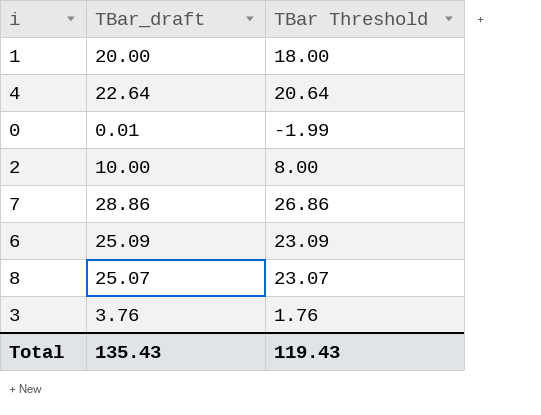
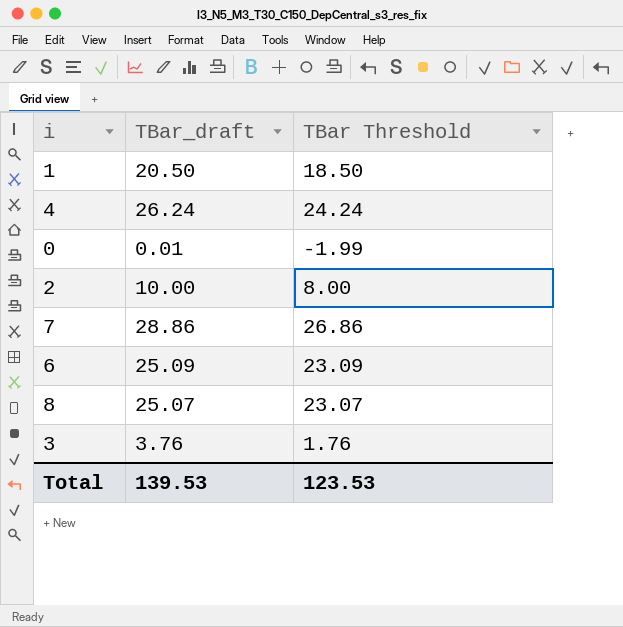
1 | TBar_draft: 20.00 -> 20.50
1 | TBar Threshold: 18.00 -> 18.50
4 | TBar_draft: 22.64 -> 26.24
4 | TBar Threshold: 20.64 -> 24.24
Total | TBar_draft: 135.43 -> 139.53
Total | TBar Threshold: 119.43 -> 123.53

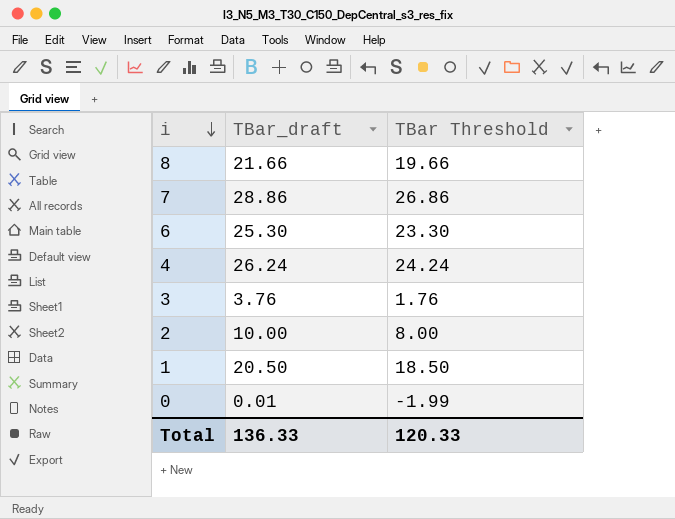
row order: none -> i descending
8 | TBar_draft: 25.07 -> 21.66
8 | TBar Threshold: 23.07 -> 19.66
6 | TBar_draft: 25.09 -> 25.30
6 | TBar Threshold: 23.09 -> 23.30
Total | TBar_draft: 139.53 -> 136.33
Total | TBar Threshold: 123.53 -> 120.33

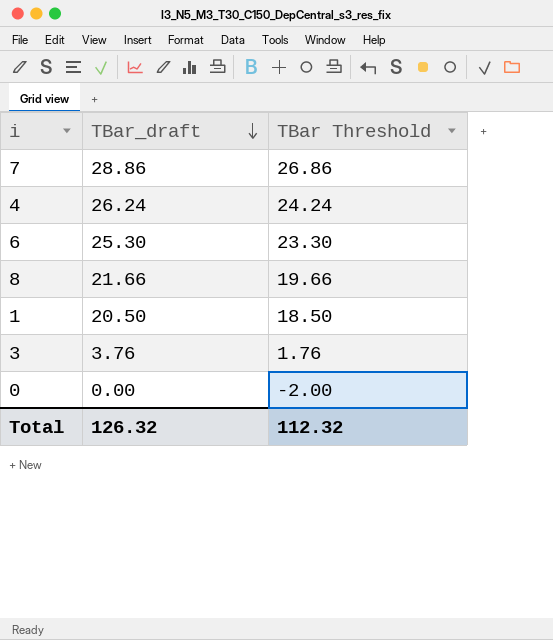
row order: i descending -> TBar_draft descending
row 2: 10.00 | 8.00 -> none
0 | TBar_draft: 0.01 -> 0.00
0 | TBar Threshold: -1.99 -> -2.00
Total | TBar_draft: 136.33 -> 126.32
Total | TBar Threshold: 120.33 -> 112.32

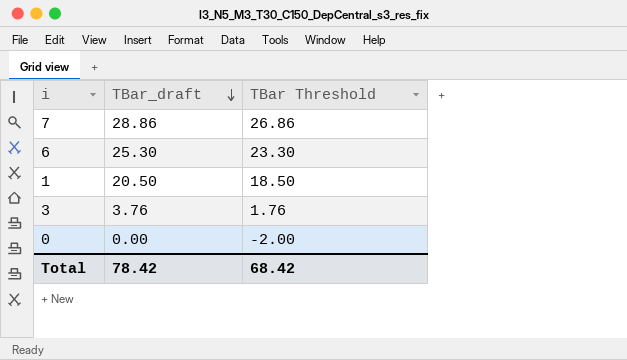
row 4: 26.24 | 24.24 -> none
row 8: 21.66 | 19.66 -> none
Total | TBar_draft: 126.32 -> 78.42
Total | TBar Threshold: 112.32 -> 68.42

